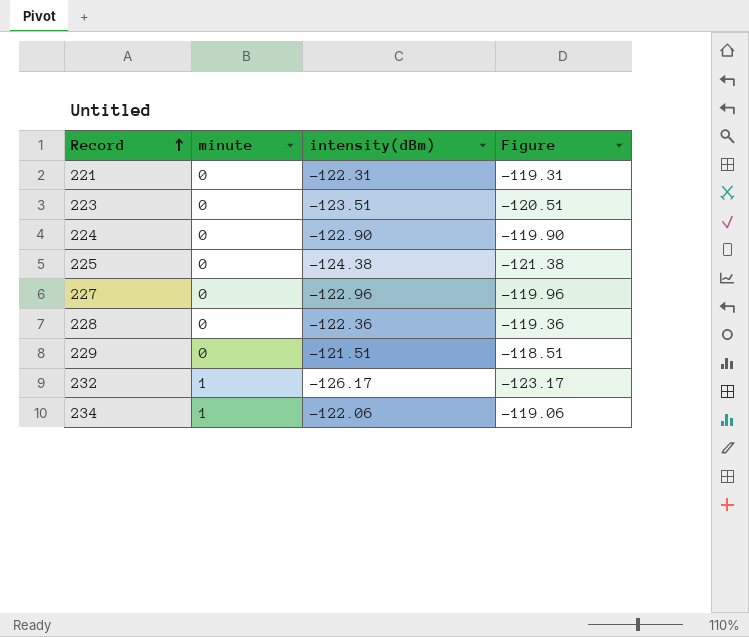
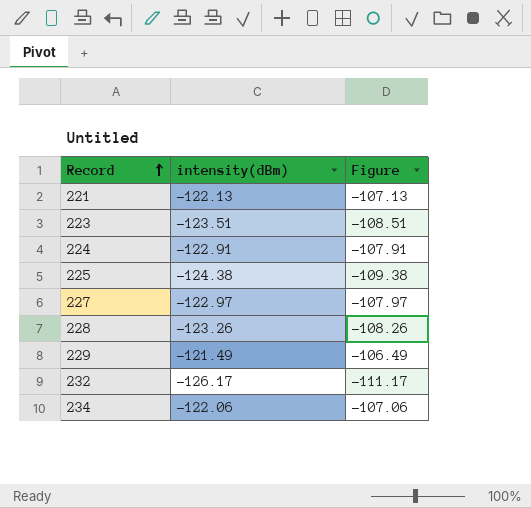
column minute | position: 2 -> none
column Figure | formula: [intensity(dBm)] + 3 -> [intensity(dBm)] + 15
221 | intensity(dBm): -122.31 -> -122.13
224 | intensity(dBm): -122.90 -> -122.91
227 | intensity(dBm): -122.96 -> -122.97
228 | intensity(dBm): -122.36 -> -123.26
229 | intensity(dBm): -121.51 -> -121.49

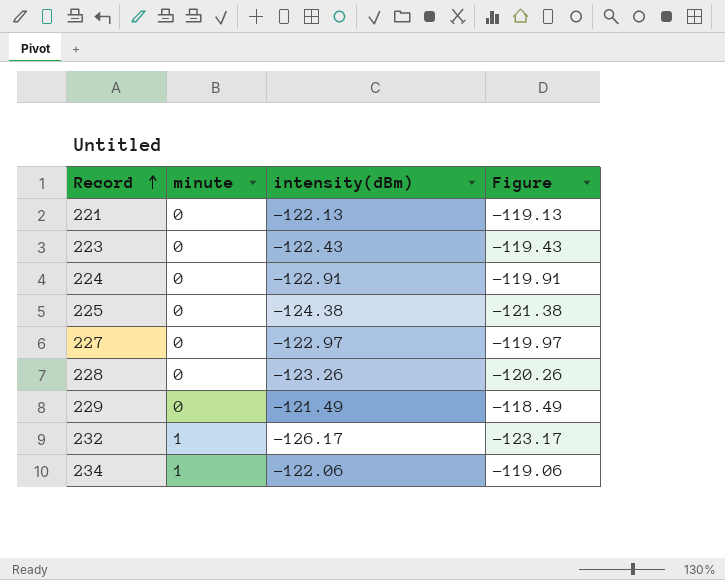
column minute | position: none -> 2
column Figure | formula: [intensity(dBm)] + 15 -> [intensity(dBm)] + 3
223 | intensity(dBm): -123.51 -> -122.43

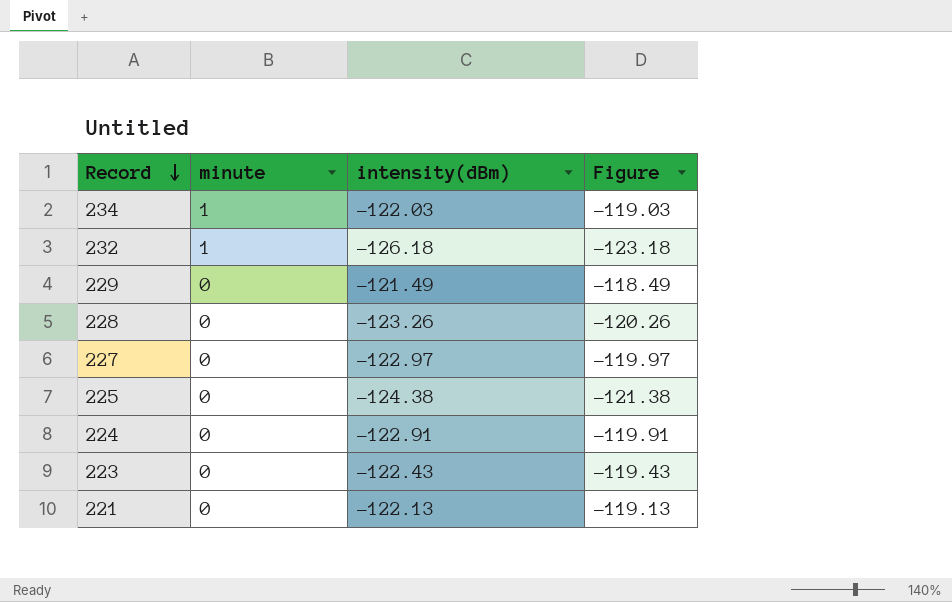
row order: Record ascending -> Record descending
234 | intensity(dBm): -122.06 -> -122.03
234 | Figure: -119.06 -> -119.03
232 | intensity(dBm): -126.17 -> -126.18
232 | Figure: -123.17 -> -123.18

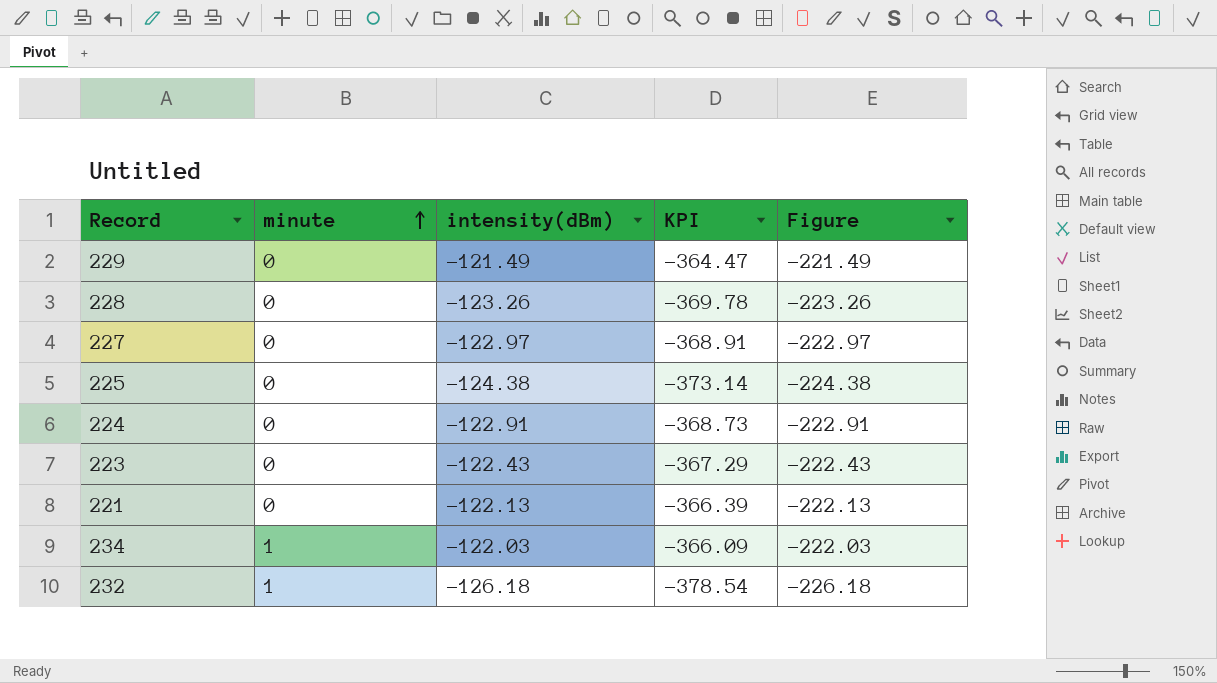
row order: Record descending -> minute ascending
column KPI | formula: none -> [intensity(dBm)] * 3
column Figure | formula: [intensity(dBm)] + 3 -> [intensity(dBm)] - 100

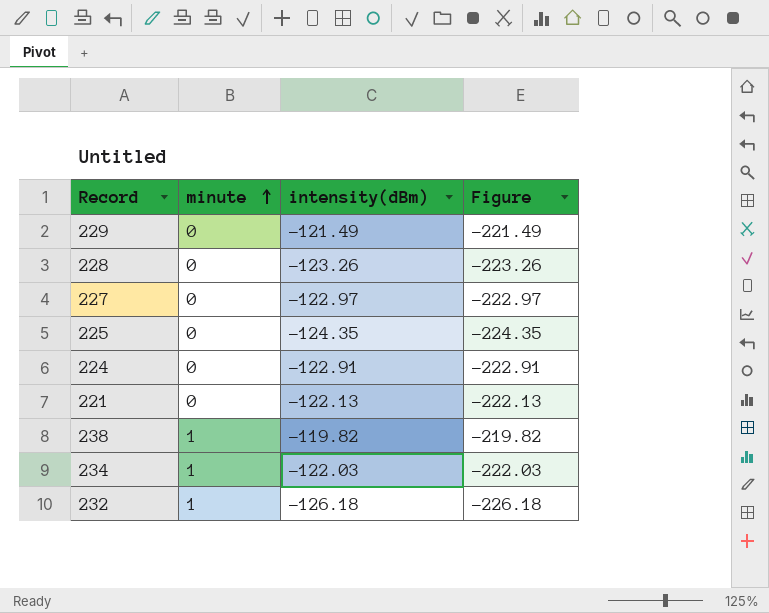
column KPI | formula: [intensity(dBm)] * 3 -> none
row 223: 0 | -122.43 | -367.29 | -222.43 -> none
225 | intensity(dBm): -124.38 -> -124.35
225 | Figure: -224.38 -> -224.35
row 238: none -> 1 | -119.82 | -219.82

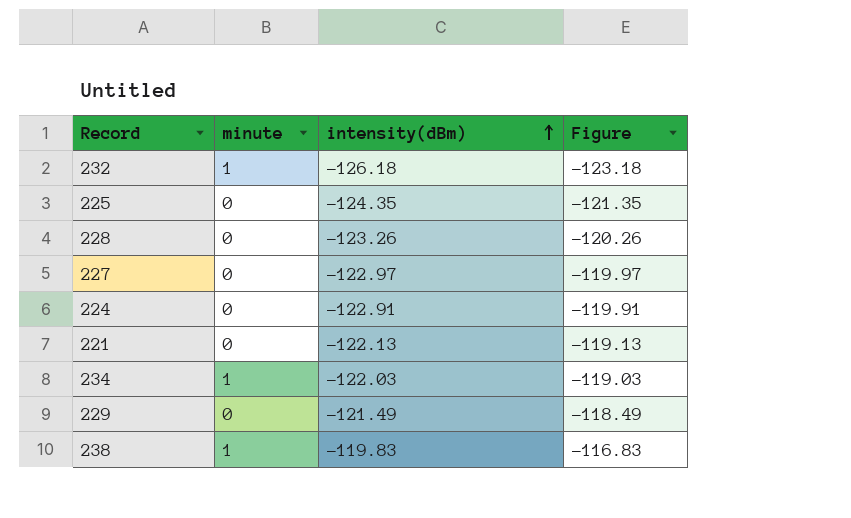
row order: minute ascending -> intensity(dBm) ascending
column Figure | formula: [intensity(dBm)] - 100 -> [intensity(dBm)] + 3
238 | intensity(dBm): -119.82 -> -119.83

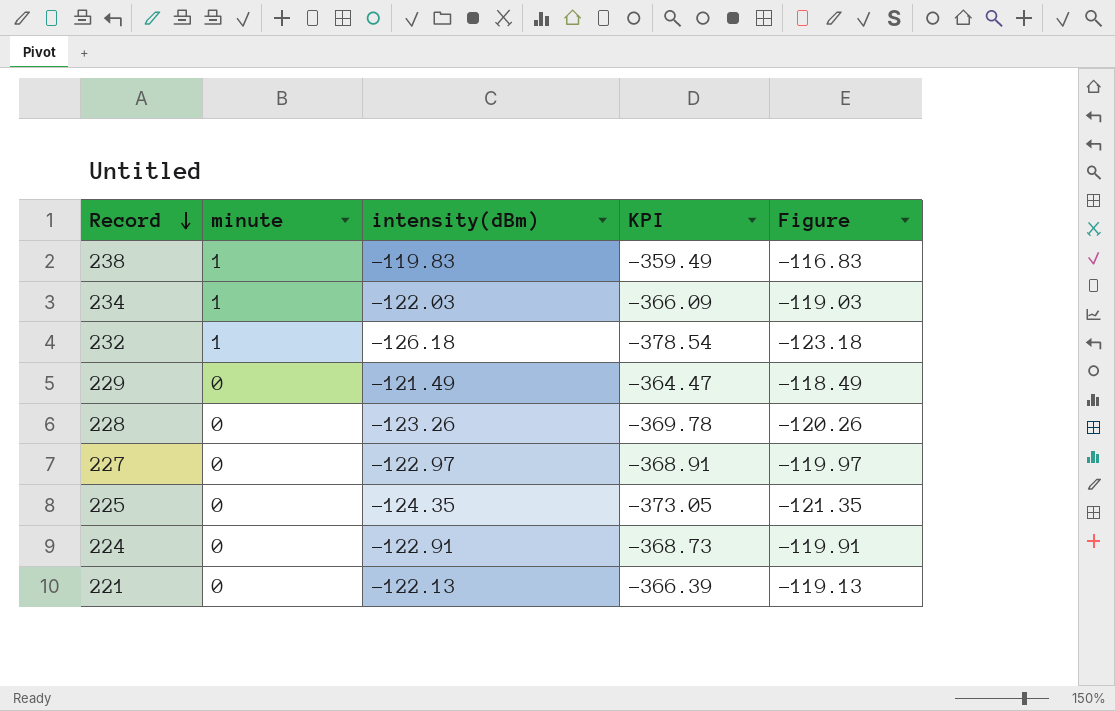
row order: intensity(dBm) ascending -> Record descending
column KPI | formula: none -> [intensity(dBm)] * 3

